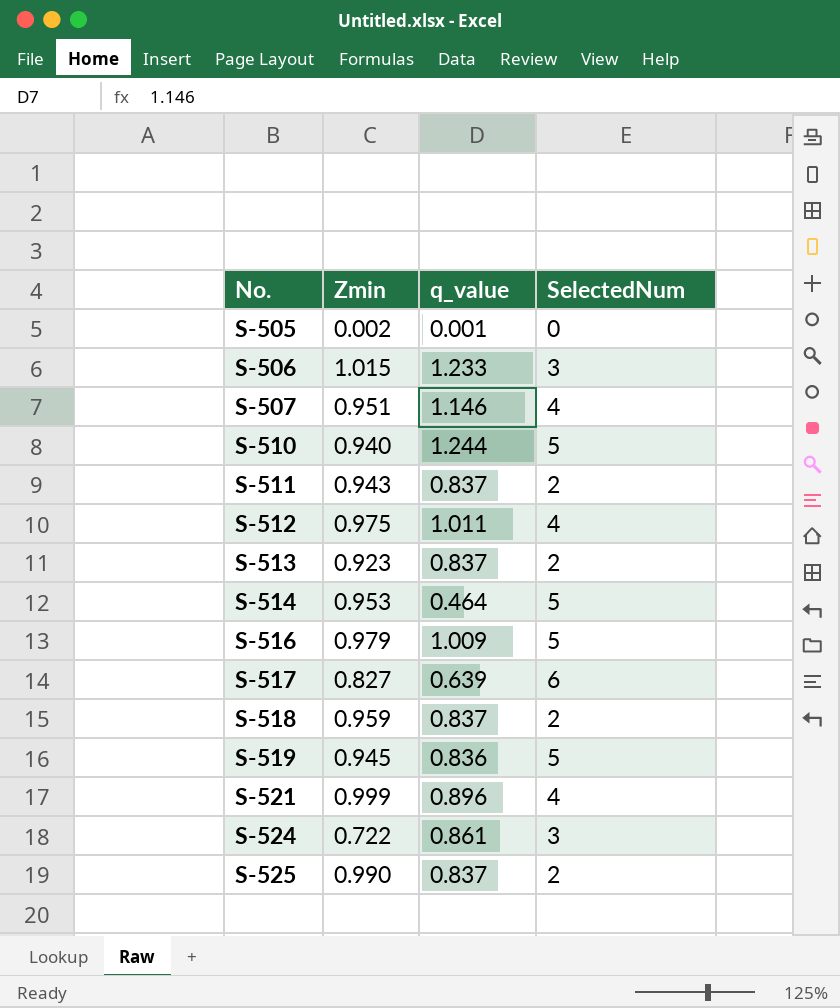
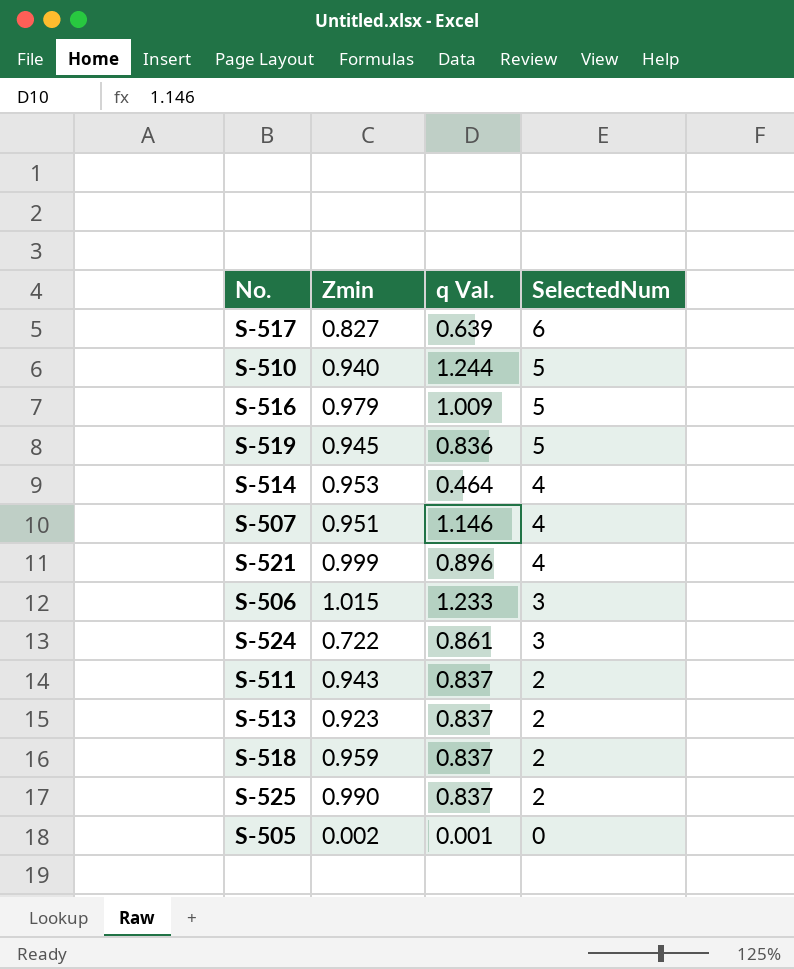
row order: No. ascending -> SelectedNum descending
column name: q_value -> q Val.
row S-512: 0.975 | 1.011 | 4 -> none
S-514 | SelectedNum: 5 -> 4

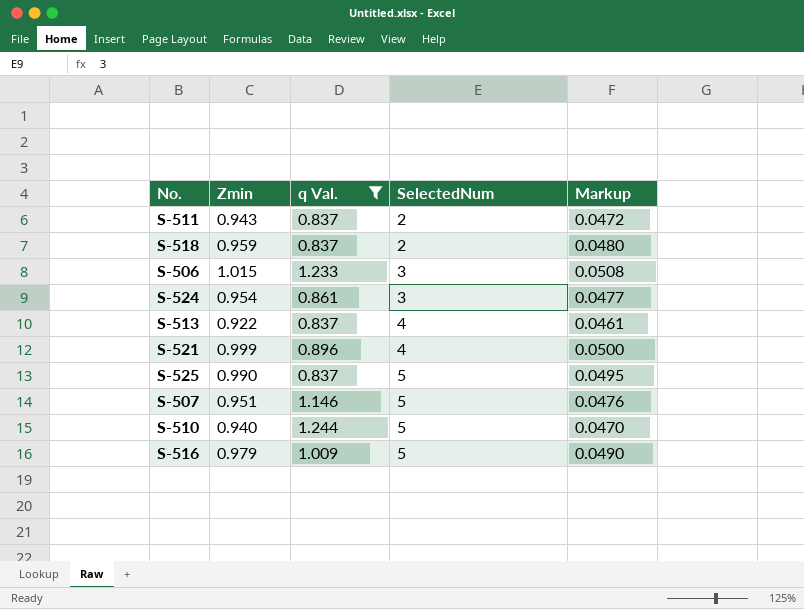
filter: none -> q Val. >= 0.837
row order: SelectedNum descending -> SelectedNum ascending
column Markup | formula: none -> [Zmin] * 0.05
S-524 | Zmin: 0.722 -> 0.954
S-513 | Zmin: 0.923 -> 0.922
S-513 | SelectedNum: 2 -> 4
S-525 | SelectedNum: 2 -> 5
S-507 | SelectedNum: 4 -> 5

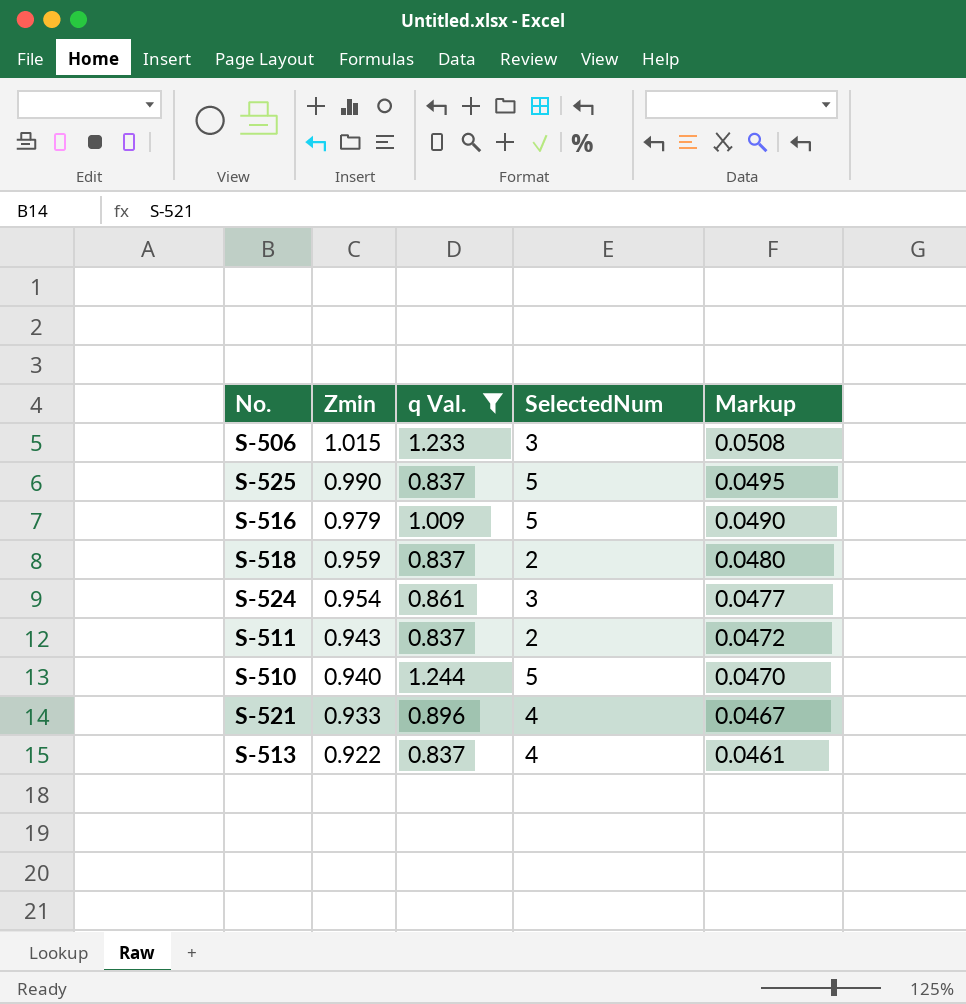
row order: SelectedNum ascending -> Zmin descending
row S-507: 0.951 | 1.146 | 5 | 0.0476 -> none
S-521 | Zmin: 0.999 -> 0.933
S-521 | Markup: 0.0500 -> 0.0467

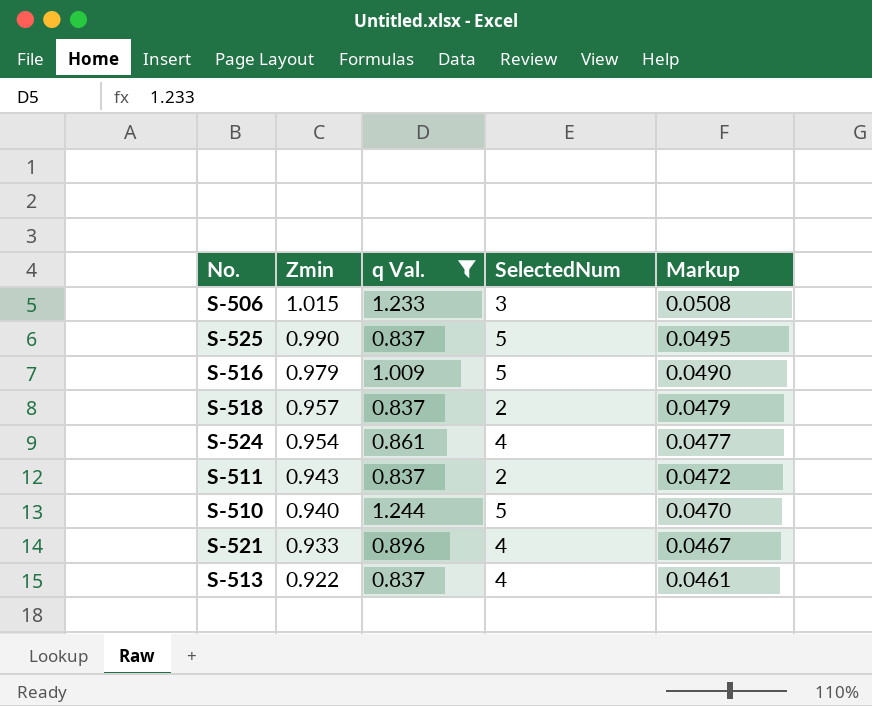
S-518 | Zmin: 0.959 -> 0.957
S-518 | Markup: 0.0480 -> 0.0479
S-524 | SelectedNum: 3 -> 4

